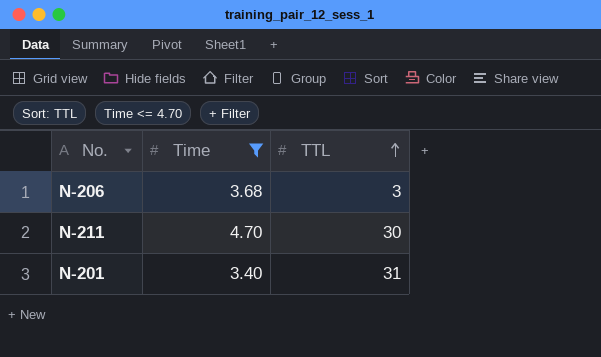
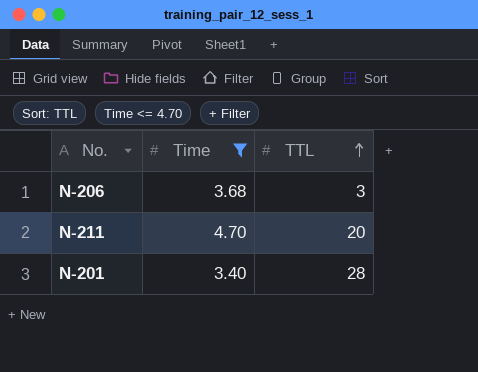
N-211 | TTL: 30 -> 20
N-201 | TTL: 31 -> 28

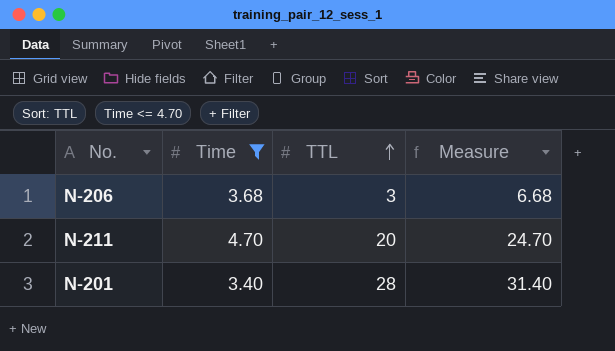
column Measure | formula: none -> [Time] + [TTL]

